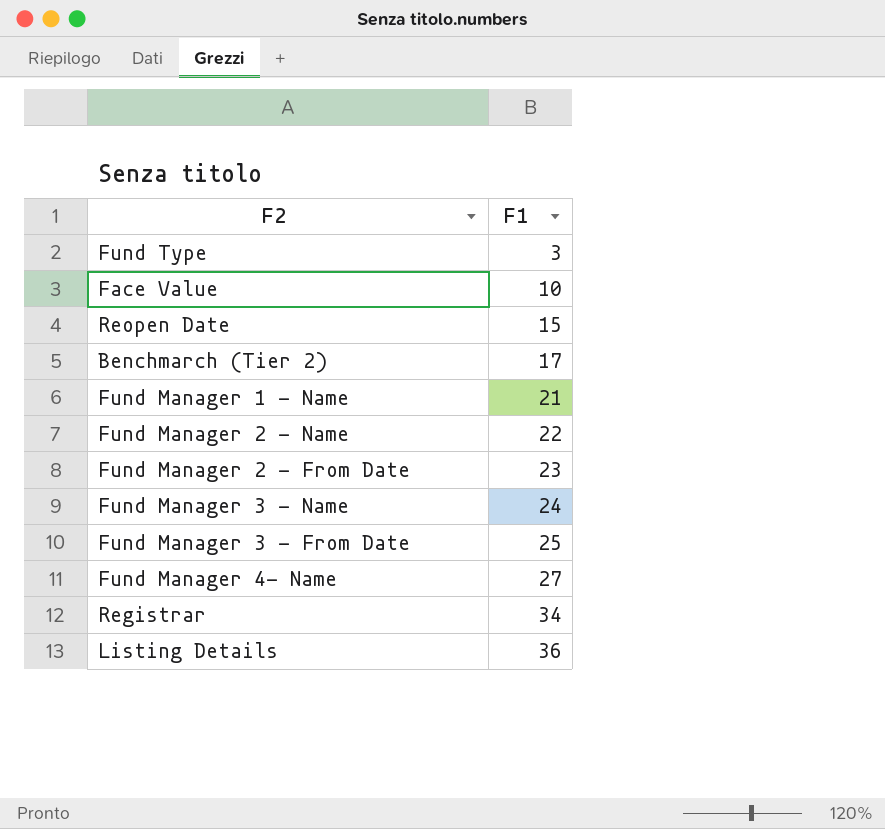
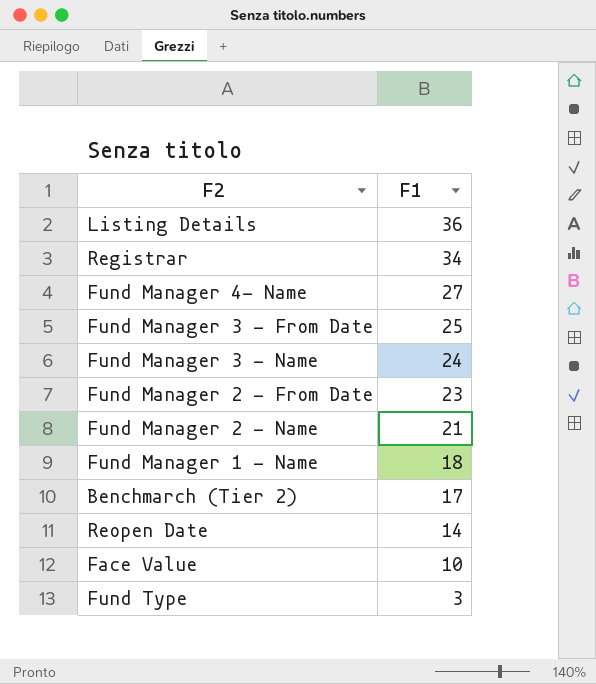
row order: F1 ascending -> F1 descending
Fund Manager 2 - Name | F1: 22 -> 21
Fund Manager 1 - Name | F1: 21 -> 18
Reopen Date | F1: 15 -> 14

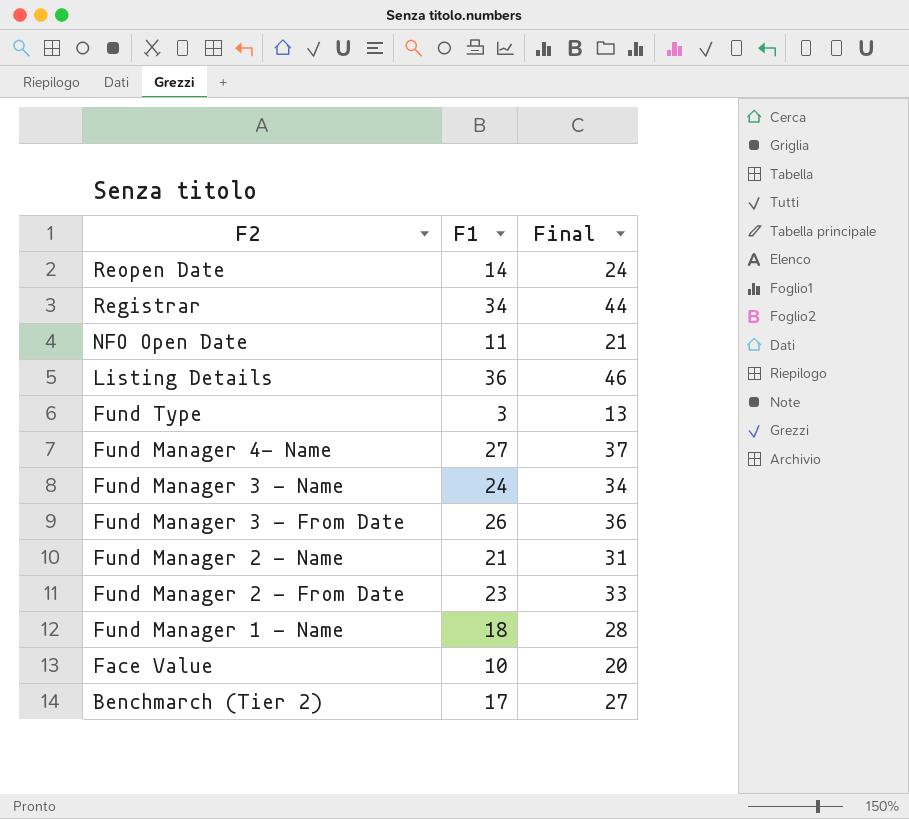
row order: F1 descending -> F2 descending
column Final | formula: none -> [F1] + 10
row NFO Open Date: none -> 11 | 21
Fund Manager 3 - From Date | F1: 25 -> 26

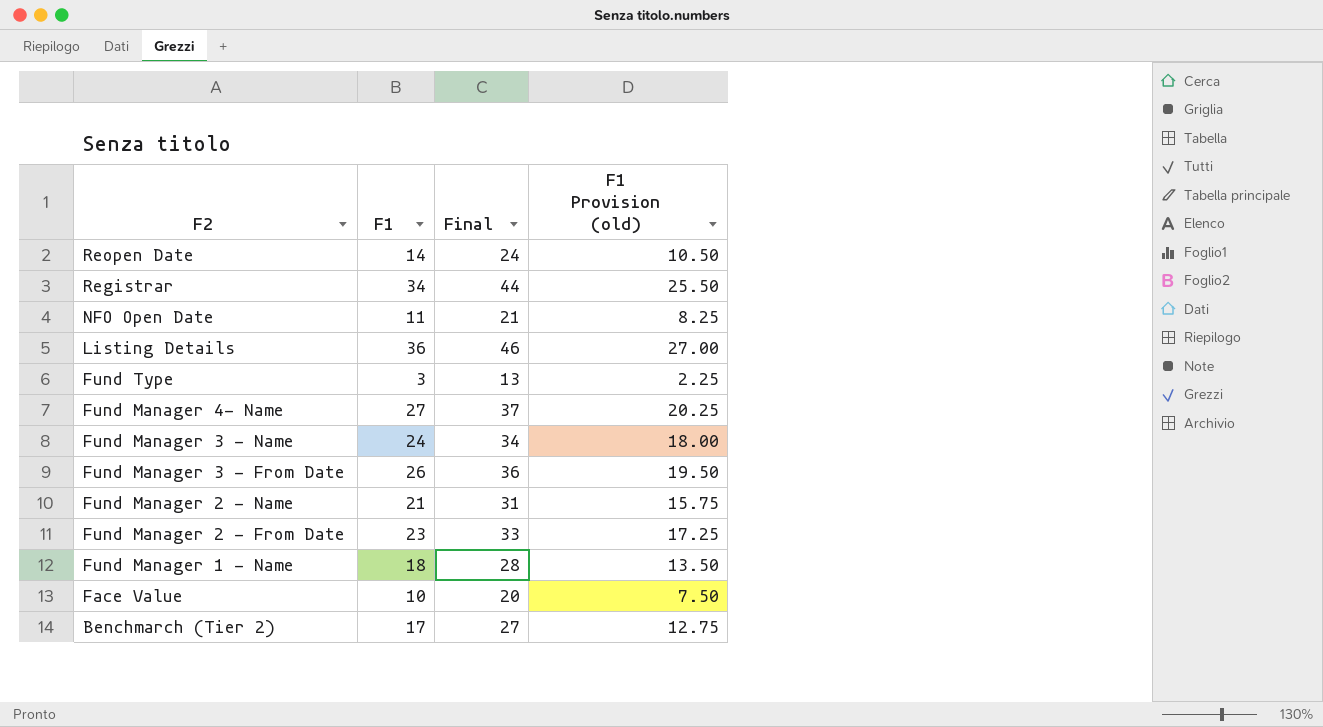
column F1 Provision (old) | formula: none -> [F1] * 0.75

